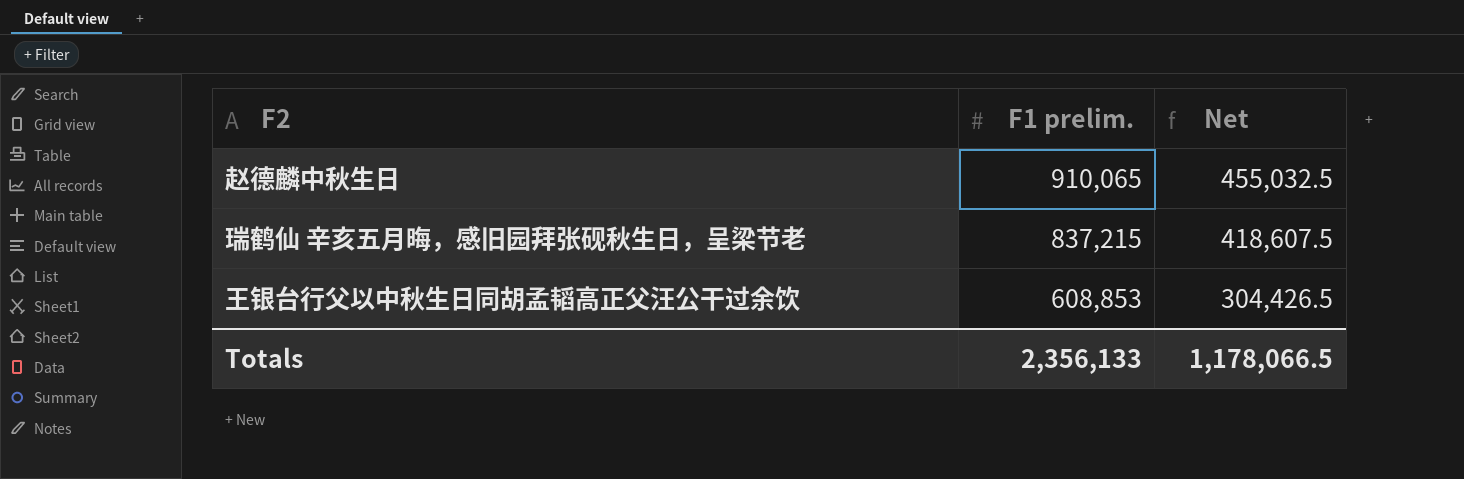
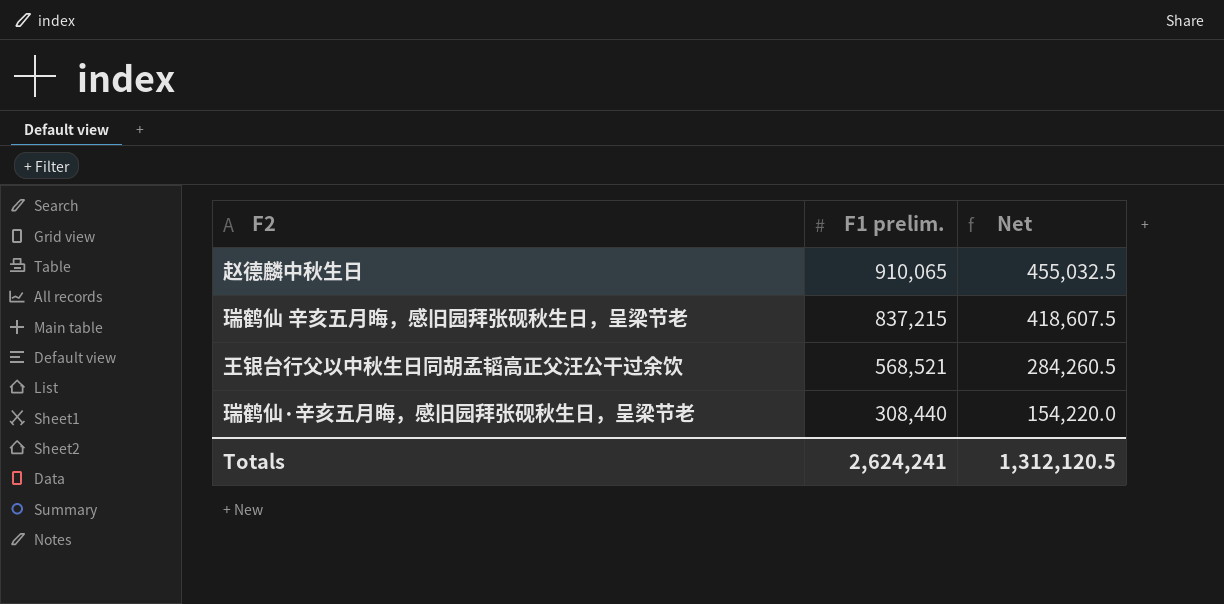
王银台行父以中秋生日同胡孟韬高正父汪公干过余饮 | F1 prelim.: 608,853 -> 568,521
王银台行父以中秋生日同胡孟韬高正父汪公干过余饮 | Net: 304,426.5 -> 284,260.5
row 瑞鹤仙·辛亥五月晦，感旧园拜张砚秋生日，呈梁节老: none -> 308,440 | 154,220.0
Totals | F1 prelim.: 2,356,133 -> 2,624,241
Totals | Net: 1,178,066.5 -> 1,312,120.5

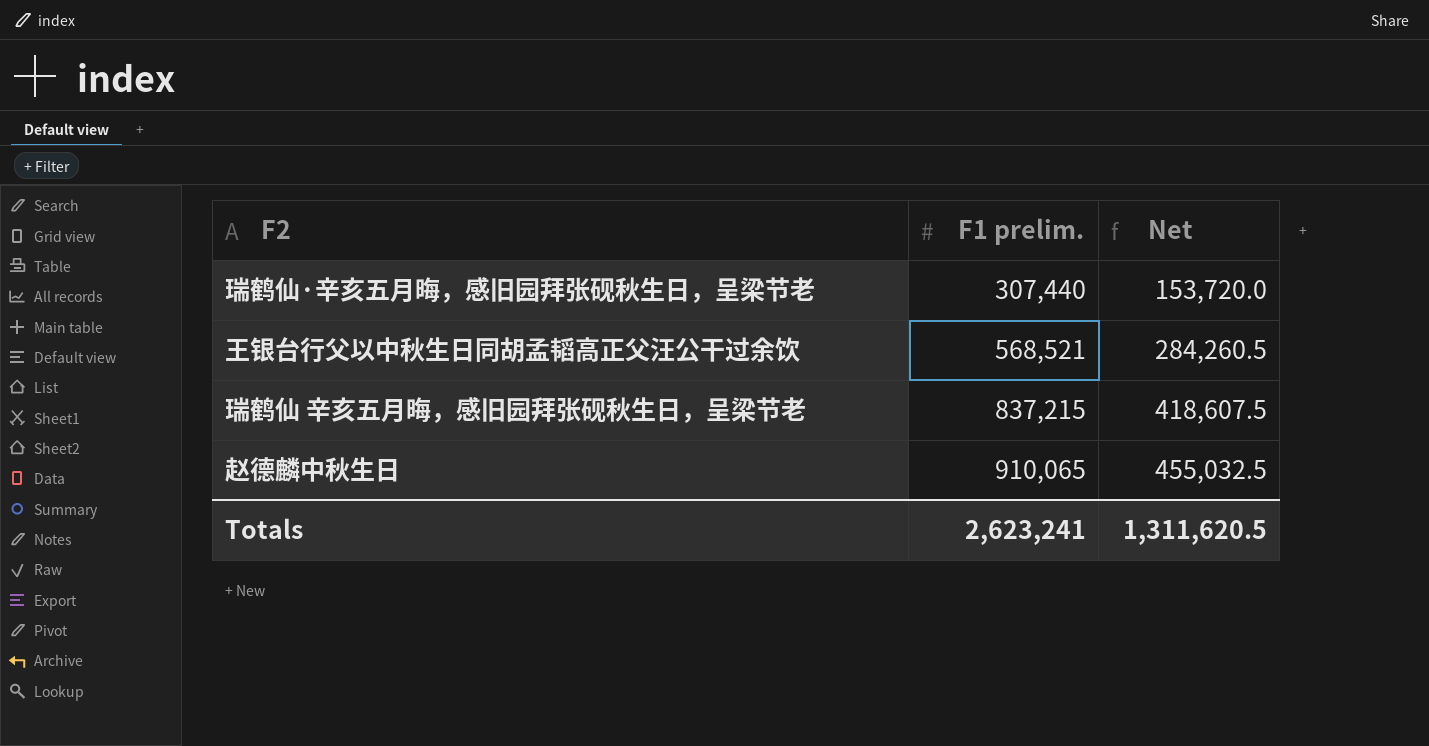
row order: F1 prelim. descending -> F1 prelim. ascending
瑞鹤仙·辛亥五月晦，感旧园拜张砚秋生日，呈梁节老 | F1 prelim.: 308,440 -> 307,440
瑞鹤仙·辛亥五月晦，感旧园拜张砚秋生日，呈梁节老 | Net: 154,220.0 -> 153,720.0
Totals | F1 prelim.: 2,624,241 -> 2,623,241
Totals | Net: 1,312,120.5 -> 1,311,620.5

